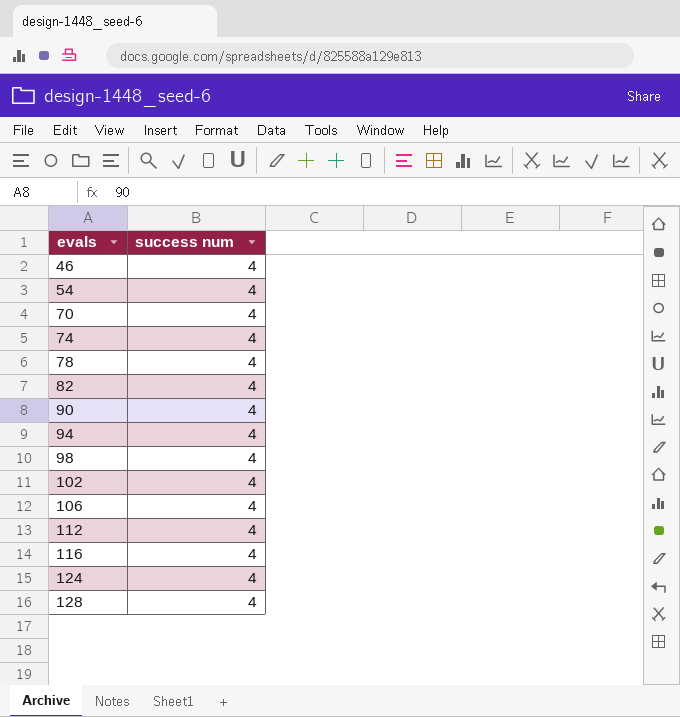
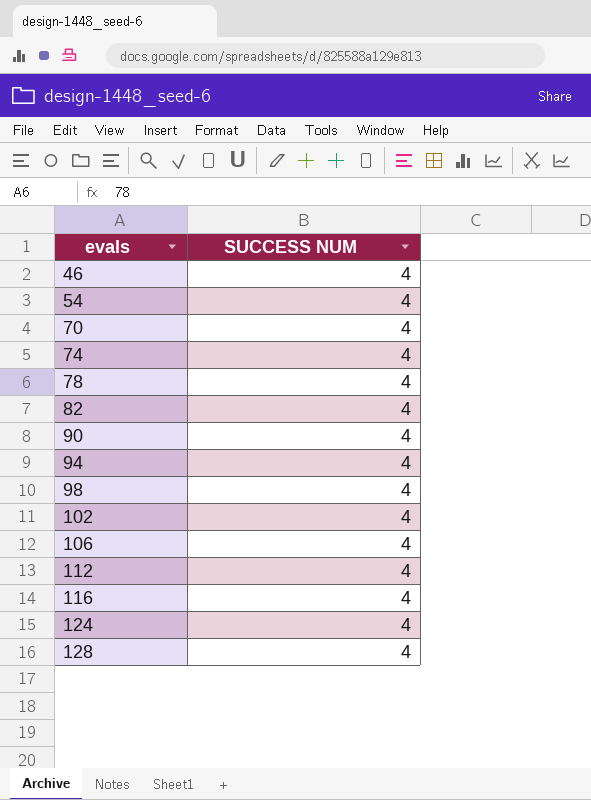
column name: success num -> SUCCESS NUM

